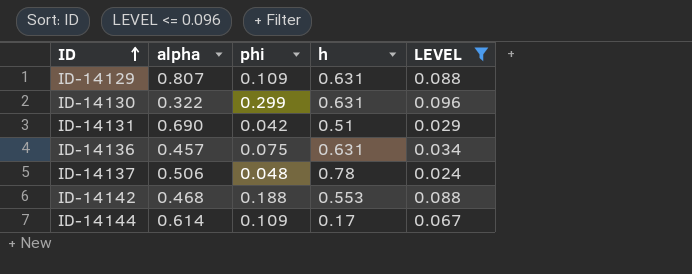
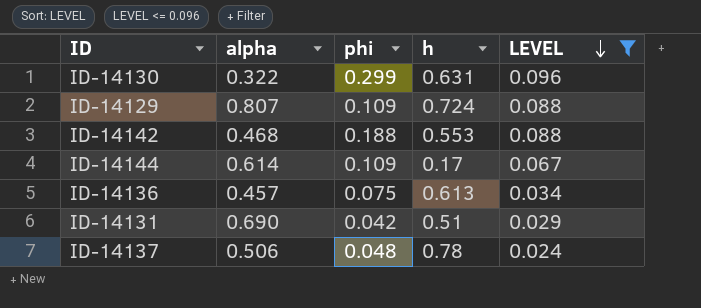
row order: ID ascending -> LEVEL descending
ID-14129 | h: 0.631 -> 0.724
ID-14136 | h: 0.631 -> 0.613

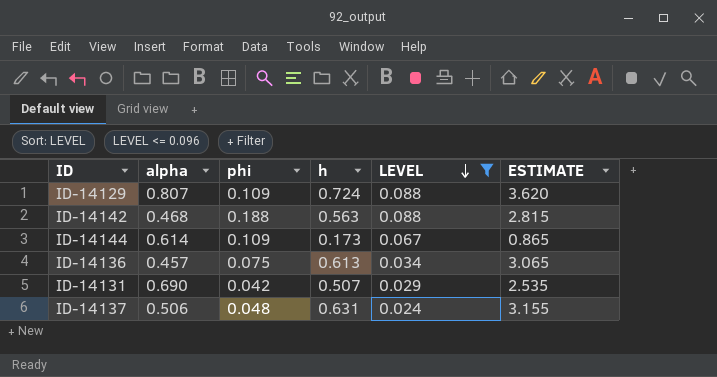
column ESTIMATE | formula: none -> [h] * 5
row ID-14130: 0.322 | 0.299 | 0.631 | 0.096 -> none
ID-14142 | h: 0.553 -> 0.563
ID-14144 | h: 0.17 -> 0.173
ID-14131 | h: 0.51 -> 0.507
ID-14137 | h: 0.78 -> 0.631

